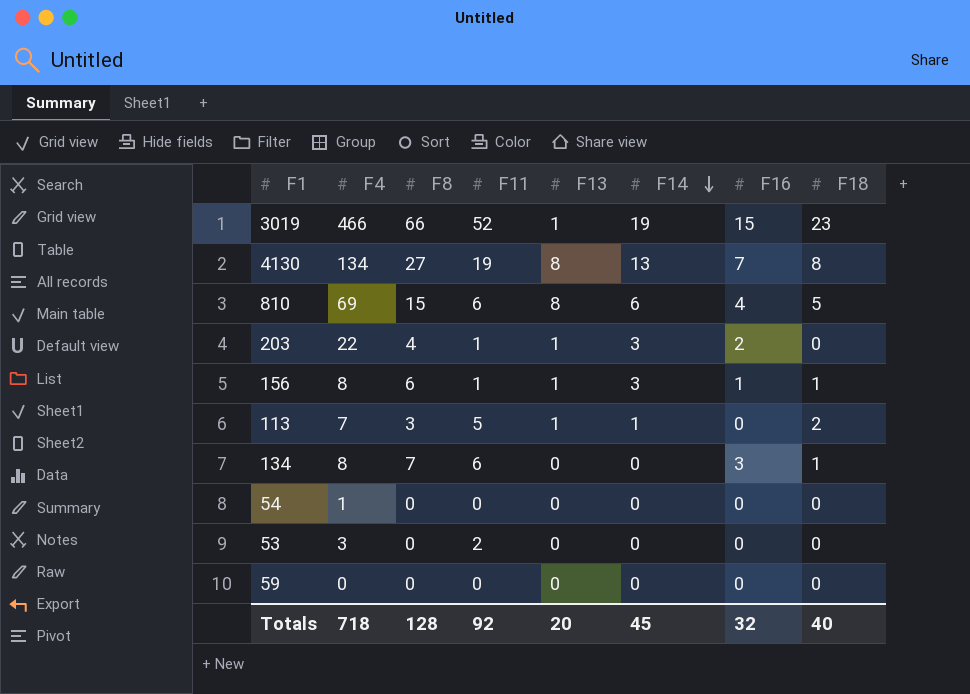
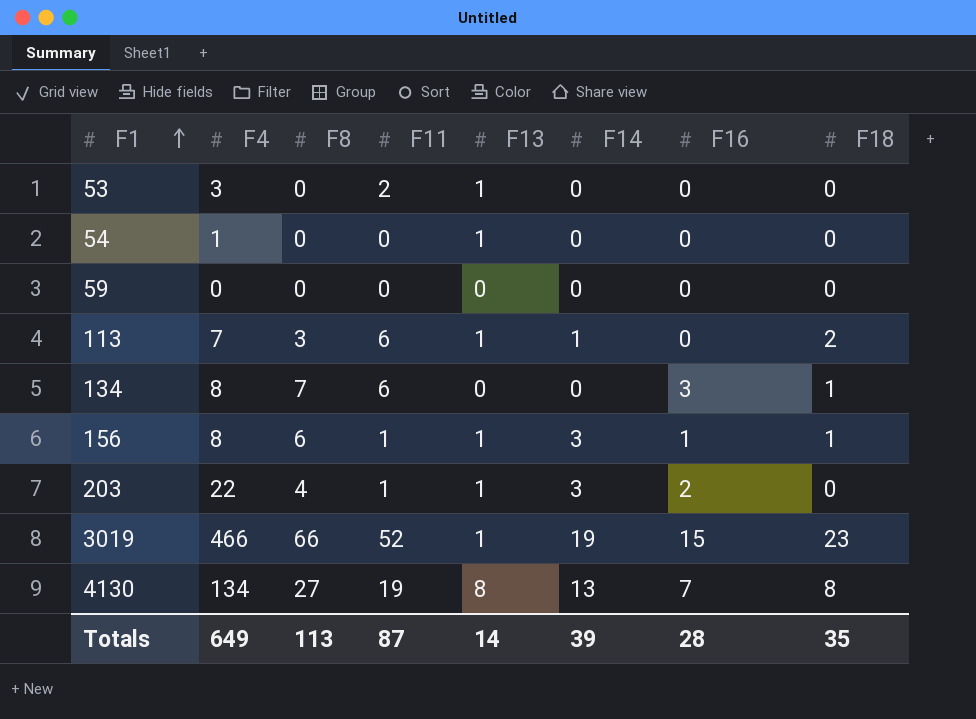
row order: F14 descending -> F1 ascending
row 810: 69 | 15 | 6 | 8 | 6 | 4 | 5 -> none
53 | F13: 0 -> 1
54 | F13: 0 -> 1
113 | F11: 5 -> 6
Totals | F4: 718 -> 649
Totals | F8: 128 -> 113
Totals | F11: 92 -> 87
Totals | F13: 20 -> 14
Totals | F14: 45 -> 39
Totals | F16: 32 -> 28
Totals | F18: 40 -> 35

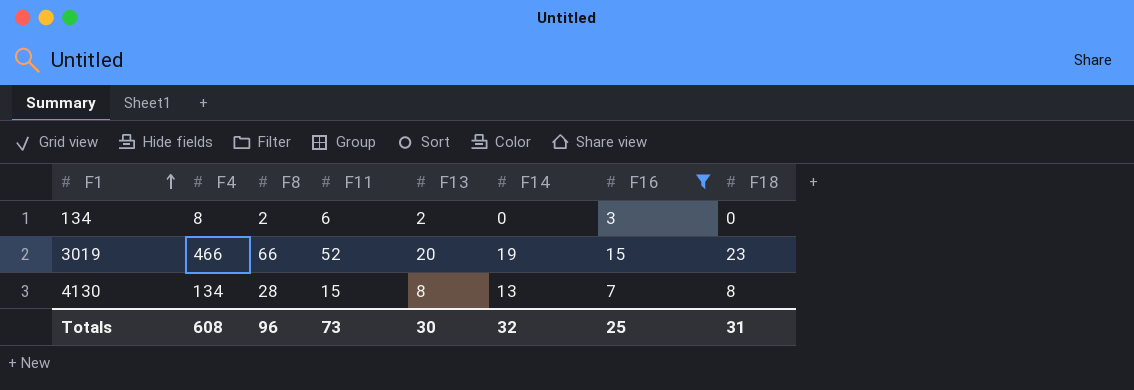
filter: none -> F16 >= 3
134 | F8: 7 -> 2
134 | F13: 0 -> 2
134 | F18: 1 -> 0
3019 | F13: 1 -> 20
4130 | F8: 27 -> 28
4130 | F11: 19 -> 15
Totals | F4: 649 -> 608
Totals | F8: 113 -> 96
Totals | F11: 87 -> 73
Totals | F13: 14 -> 30
Totals | F14: 39 -> 32
Totals | F16: 28 -> 25
Totals | F18: 35 -> 31

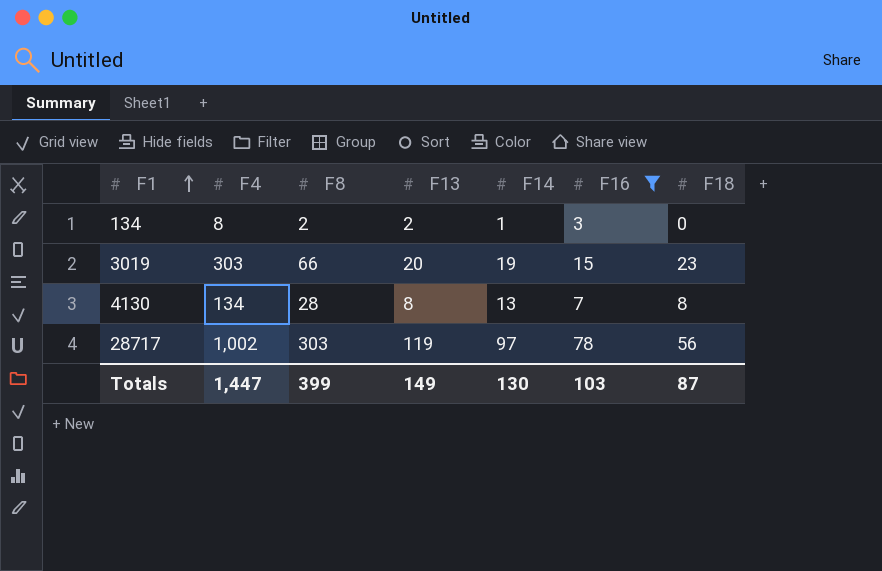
column F11 | position: 4 -> none
134 | F14: 0 -> 1
3019 | F4: 466 -> 303
row 28717: none -> 1,002 | 303 | 119 | 97 | 78 | 56
Totals | F4: 608 -> 1,447
Totals | F8: 96 -> 399
Totals | F13: 30 -> 149
Totals | F14: 32 -> 130
Totals | F16: 25 -> 103
Totals | F18: 31 -> 87

